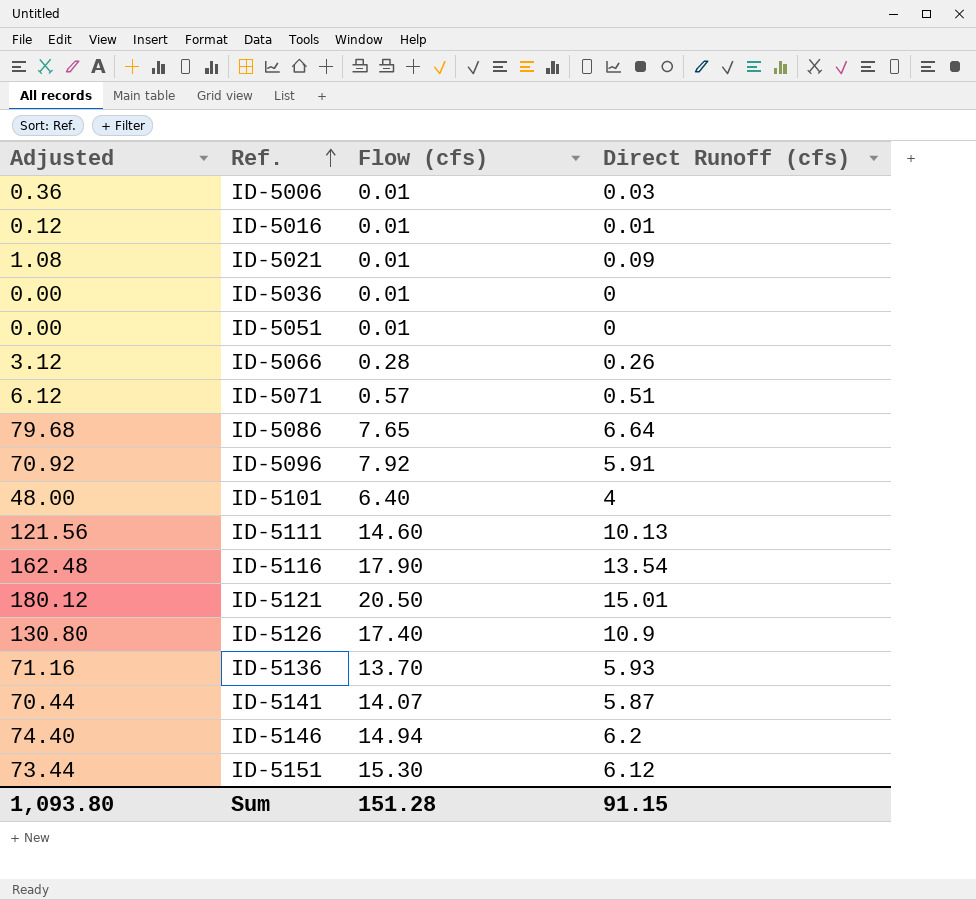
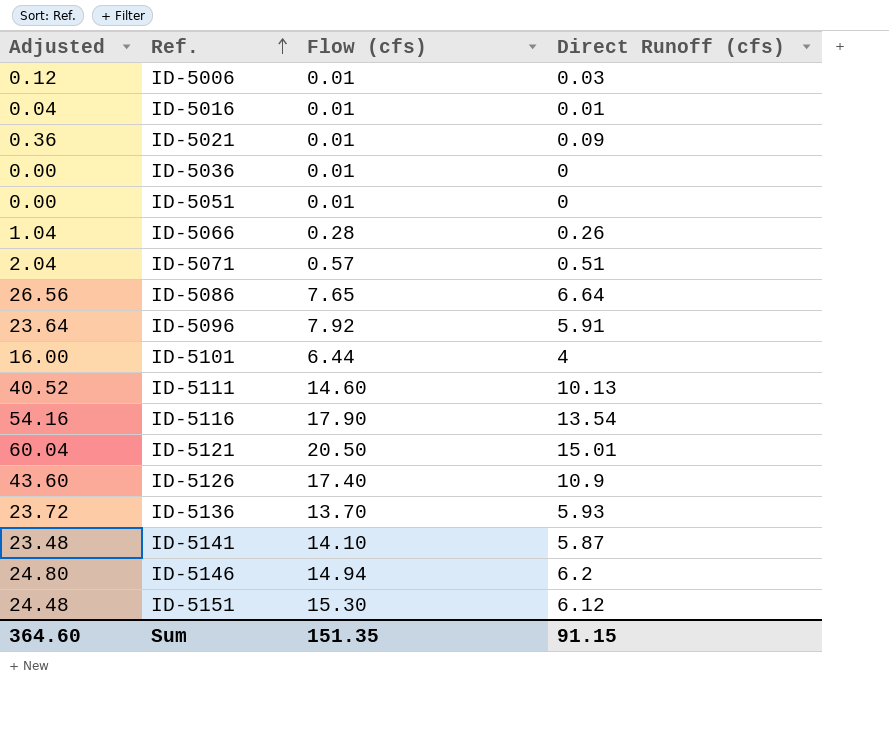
column Adjusted | formula: [Direct Runoff (cfs)] * 12 -> [Direct Runoff (cfs)] * 4
ID-5101 | Flow (cfs): 6.40 -> 6.44
ID-5141 | Flow (cfs): 14.07 -> 14.10
Sum | Adjusted: 1,093.80 -> 364.60
Sum | Flow (cfs): 151.28 -> 151.35

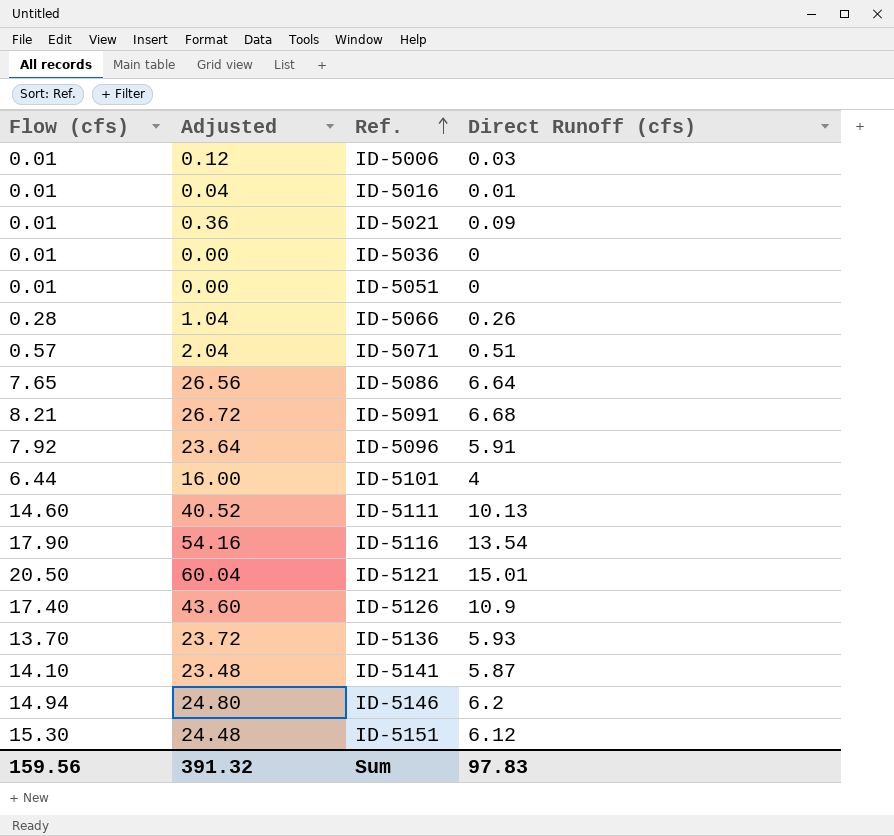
column Flow (cfs) | position: 3 -> 1
row ID-5091: none -> 8.21 | 26.72 | 6.68
Sum | Flow (cfs): 151.35 -> 159.56
Sum | Adjusted: 364.60 -> 391.32
Sum | Direct Runoff (cfs): 91.15 -> 97.83

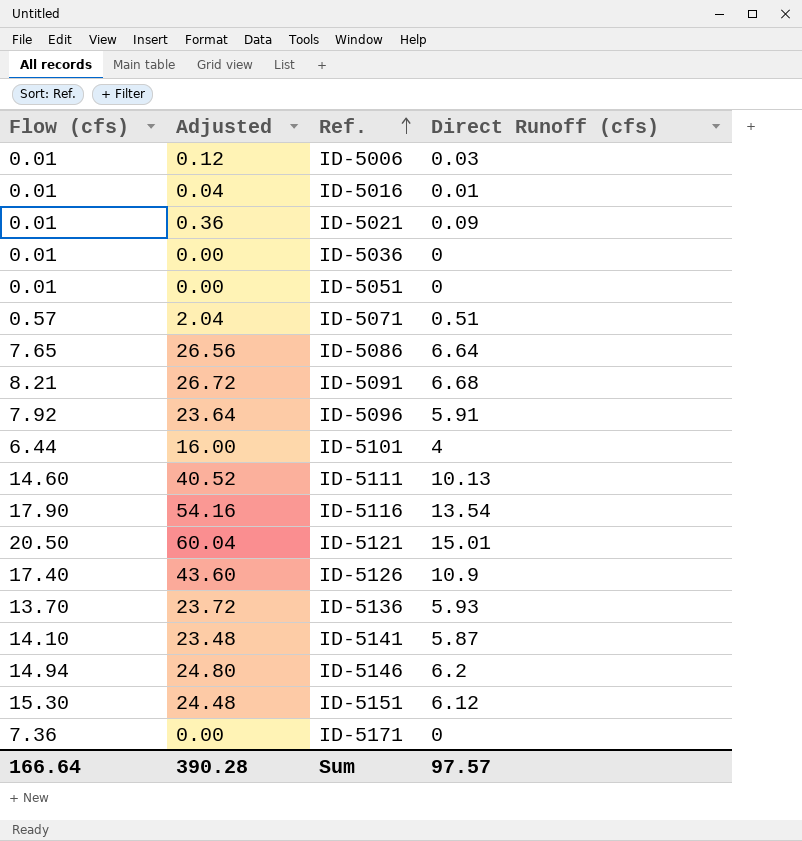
row ID-5066: 0.28 | 1.04 | 0.26 -> none
row ID-5171: none -> 7.36 | 0.00 | 0
Sum | Flow (cfs): 159.56 -> 166.64
Sum | Adjusted: 391.32 -> 390.28
Sum | Direct Runoff (cfs): 97.83 -> 97.57

